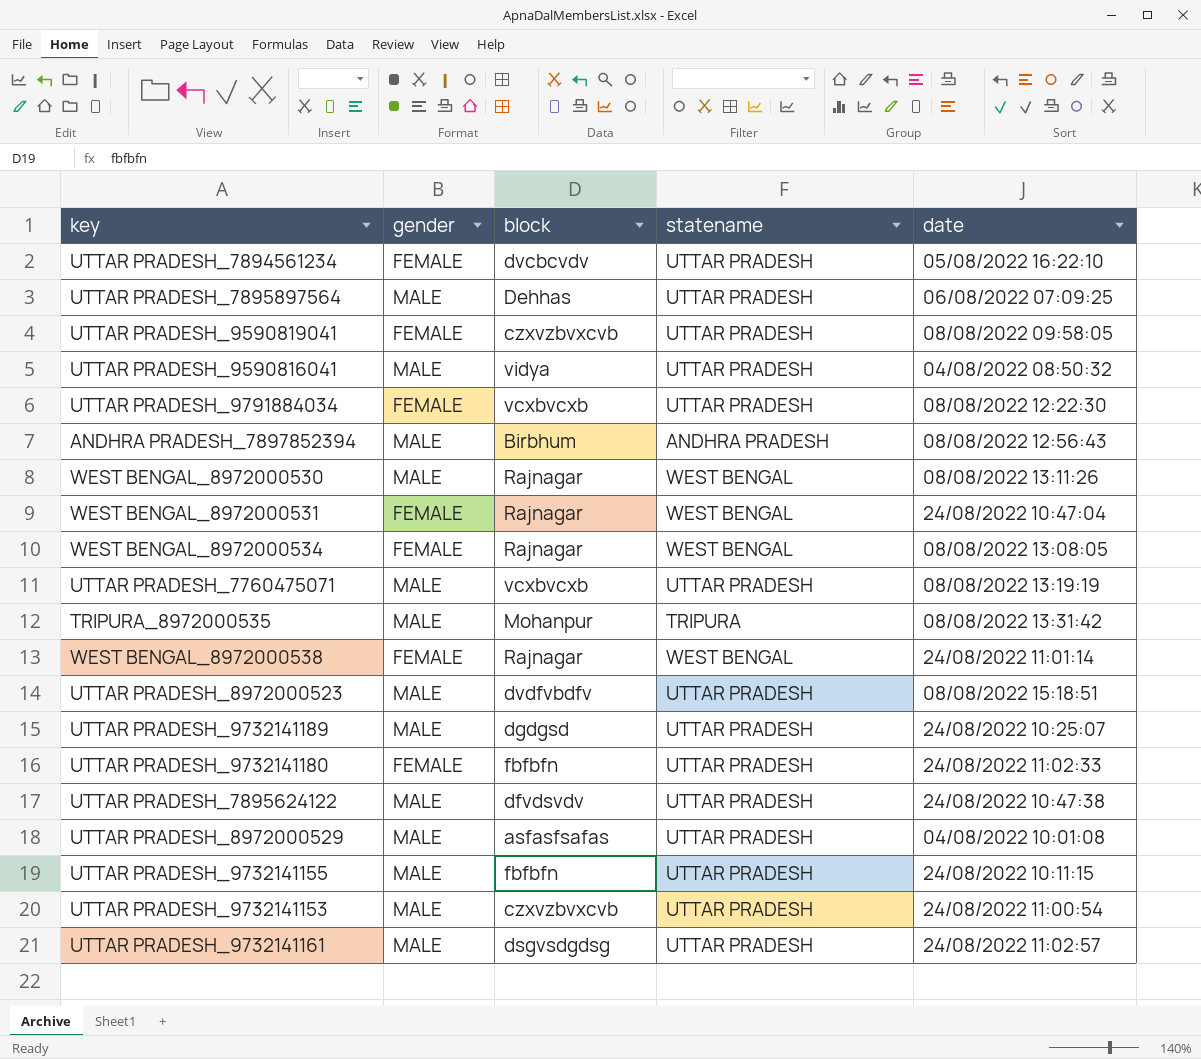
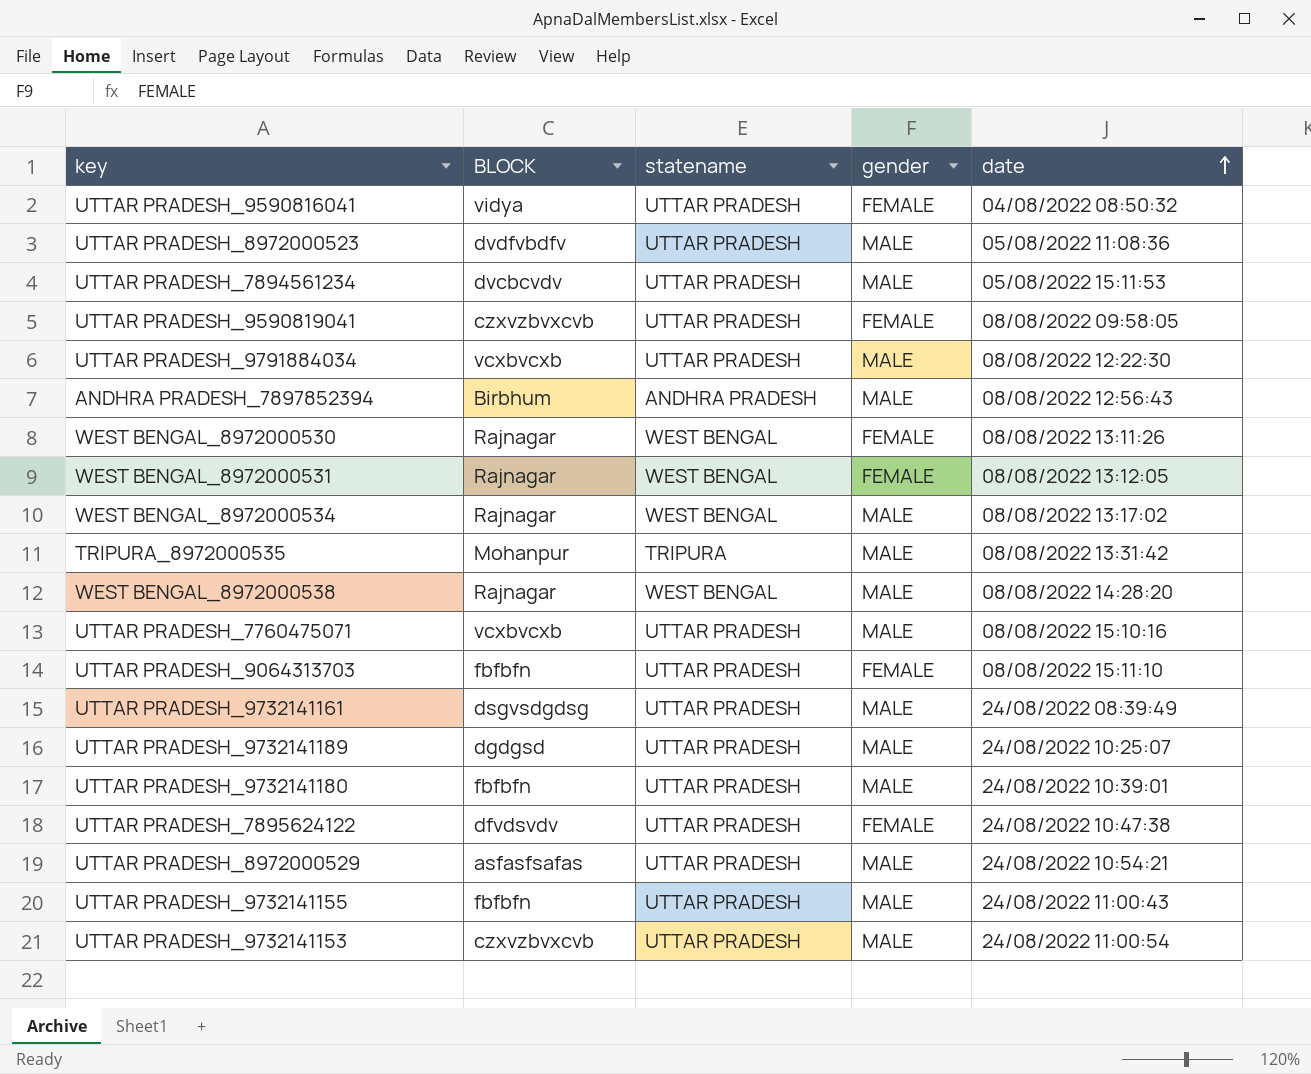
row order: none -> date ascending
column name: block -> BLOCK
column gender | position: 2 -> 4
row UTTAR PRADESH_7895897564: MALE | Dehhas | UTTAR PRADESH | 06/08/2022 07:09:25 -> none
UTTAR PRADESH_9590816041 | gender: MALE -> FEMALE
UTTAR PRADESH_8972000523 | date: 08/08/2022 15:18:51 -> 05/08/2022 11:08:36
UTTAR PRADESH_7894561234 | gender: FEMALE -> MALE
UTTAR PRADESH_7894561234 | date: 05/08/2022 16:22:10 -> 05/08/2022 15:11:53
UTTAR PRADESH_9791884034 | gender: FEMALE -> MALE
WEST BENGAL_8972000530 | gender: MALE -> FEMALE
WEST BENGAL_8972000531 | date: 24/08/2022 10:47:04 -> 08/08/2022 13:12:05
WEST BENGAL_8972000534 | gender: FEMALE -> MALE
WEST BENGAL_8972000534 | date: 08/08/2022 13:08:05 -> 08/08/2022 13:17:02
WEST BENGAL_8972000538 | gender: FEMALE -> MALE
WEST BENGAL_8972000538 | date: 24/08/2022 11:01:14 -> 08/08/2022 14:28:20
UTTAR PRADESH_7760475071 | date: 08/08/2022 13:19:19 -> 08/08/2022 15:10:16
row UTTAR PRADESH_9064313703: none -> fbfbfn | UTTAR PRADESH | FEMALE | 08/08/2022 15:11:10
UTTAR PRADESH_9732141161 | date: 24/08/2022 11:02:57 -> 24/08/2022 08:39:49
UTTAR PRADESH_9732141180 | gender: FEMALE -> MALE
UTTAR PRADESH_9732141180 | date: 24/08/2022 11:02:33 -> 24/08/2022 10:39:01
UTTAR PRADESH_7895624122 | gender: MALE -> FEMALE
UTTAR PRADESH_8972000529 | date: 04/08/2022 10:01:08 -> 24/08/2022 10:54:21
UTTAR PRADESH_9732141155 | date: 24/08/2022 10:11:15 -> 24/08/2022 11:00:43

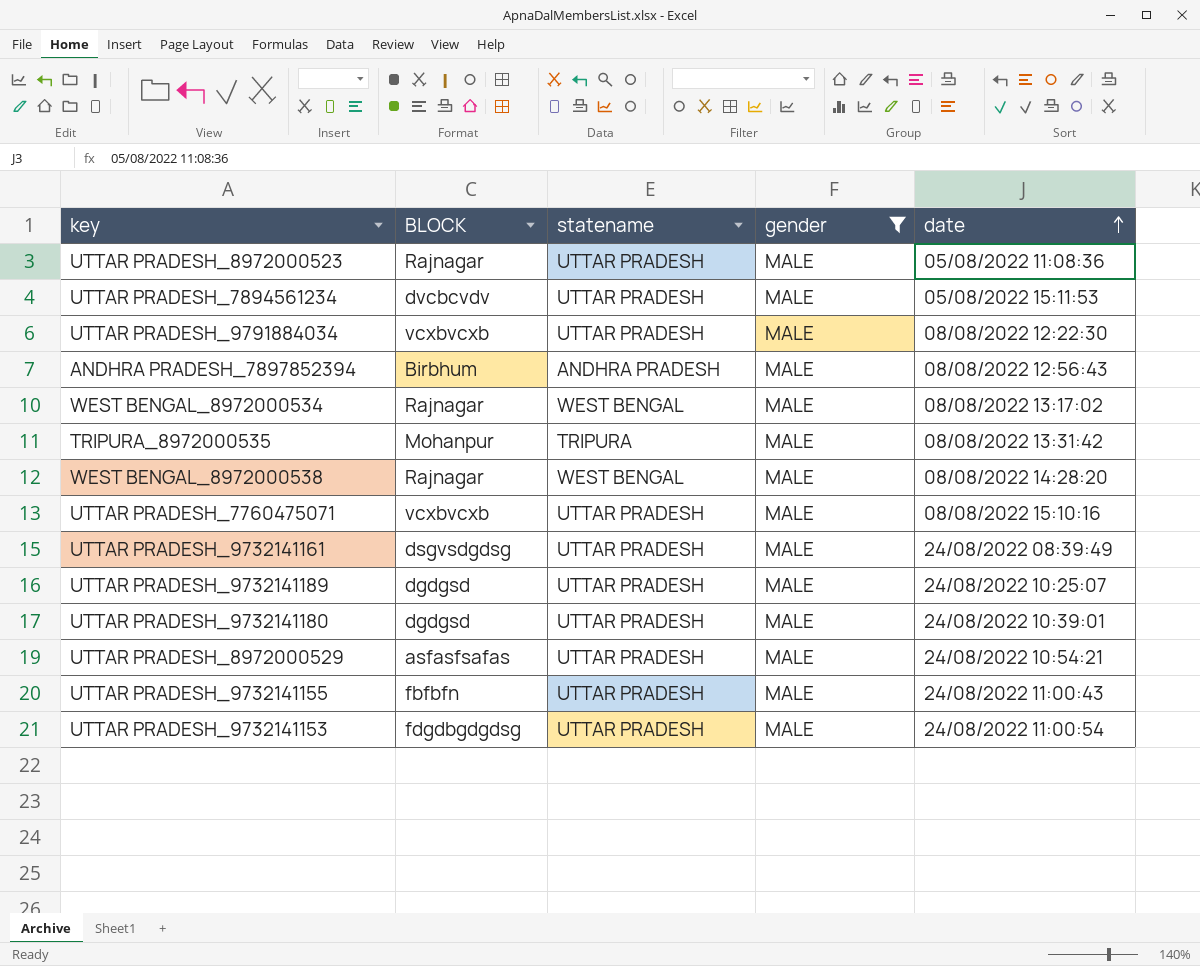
filter: none -> gender = MALE
UTTAR PRADESH_8972000523 | BLOCK: dvdfvbdfv -> Rajnagar
UTTAR PRADESH_9732141180 | BLOCK: fbfbfn -> dgdgsd
UTTAR PRADESH_9732141153 | BLOCK: czxvzbvxcvb -> fdgdbgdgdsg

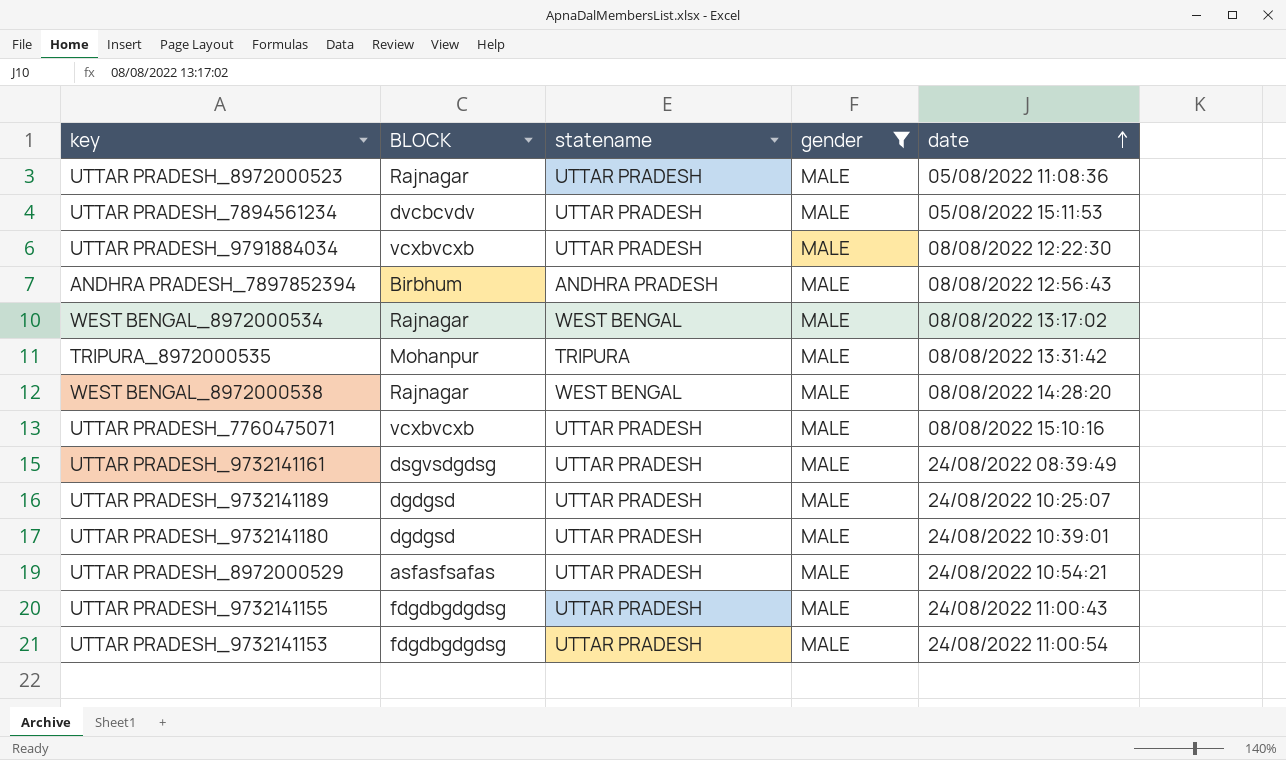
UTTAR PRADESH_9732141155 | BLOCK: fbfbfn -> fdgdbgdgdsg

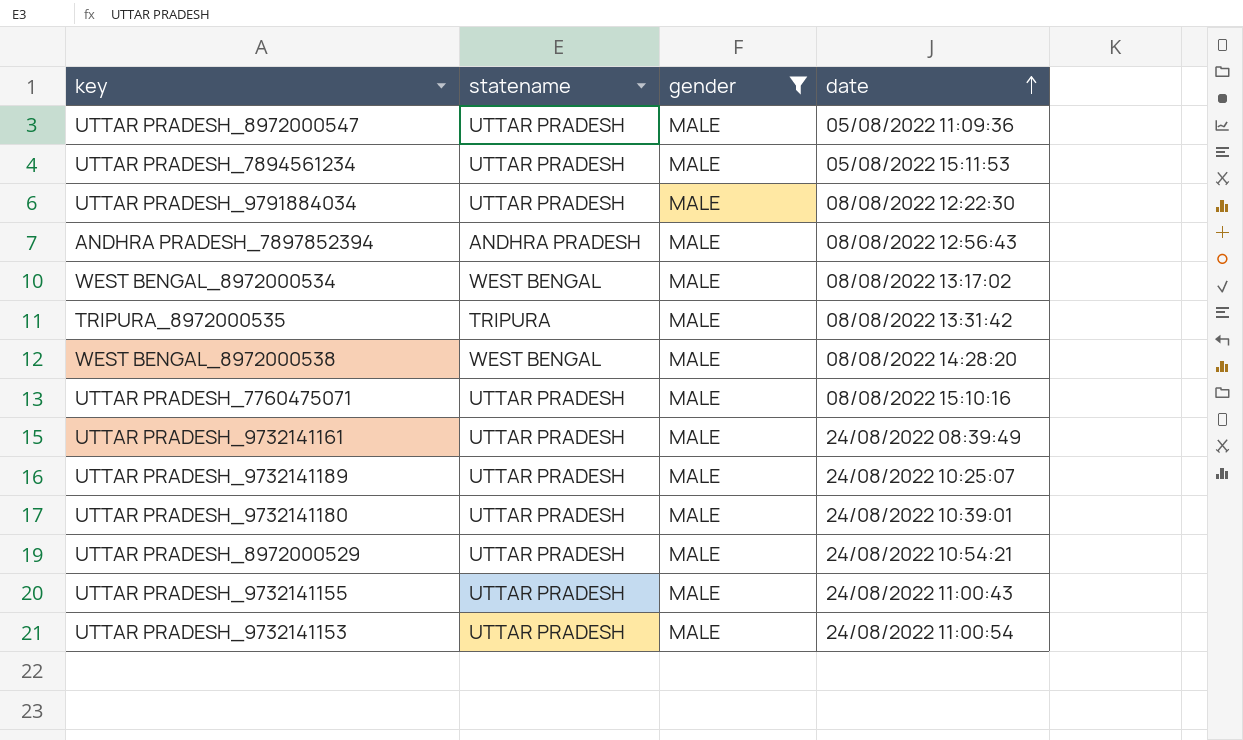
column BLOCK | position: 2 -> none
row UTTAR PRADESH_8972000523: Rajnagar | UTTAR PRADESH | MALE | 05/08/2022 11:08:36 -> none
row UTTAR PRADESH_8972000547: none -> UTTAR PRADESH | MALE | 05/08/2022 11:09:36

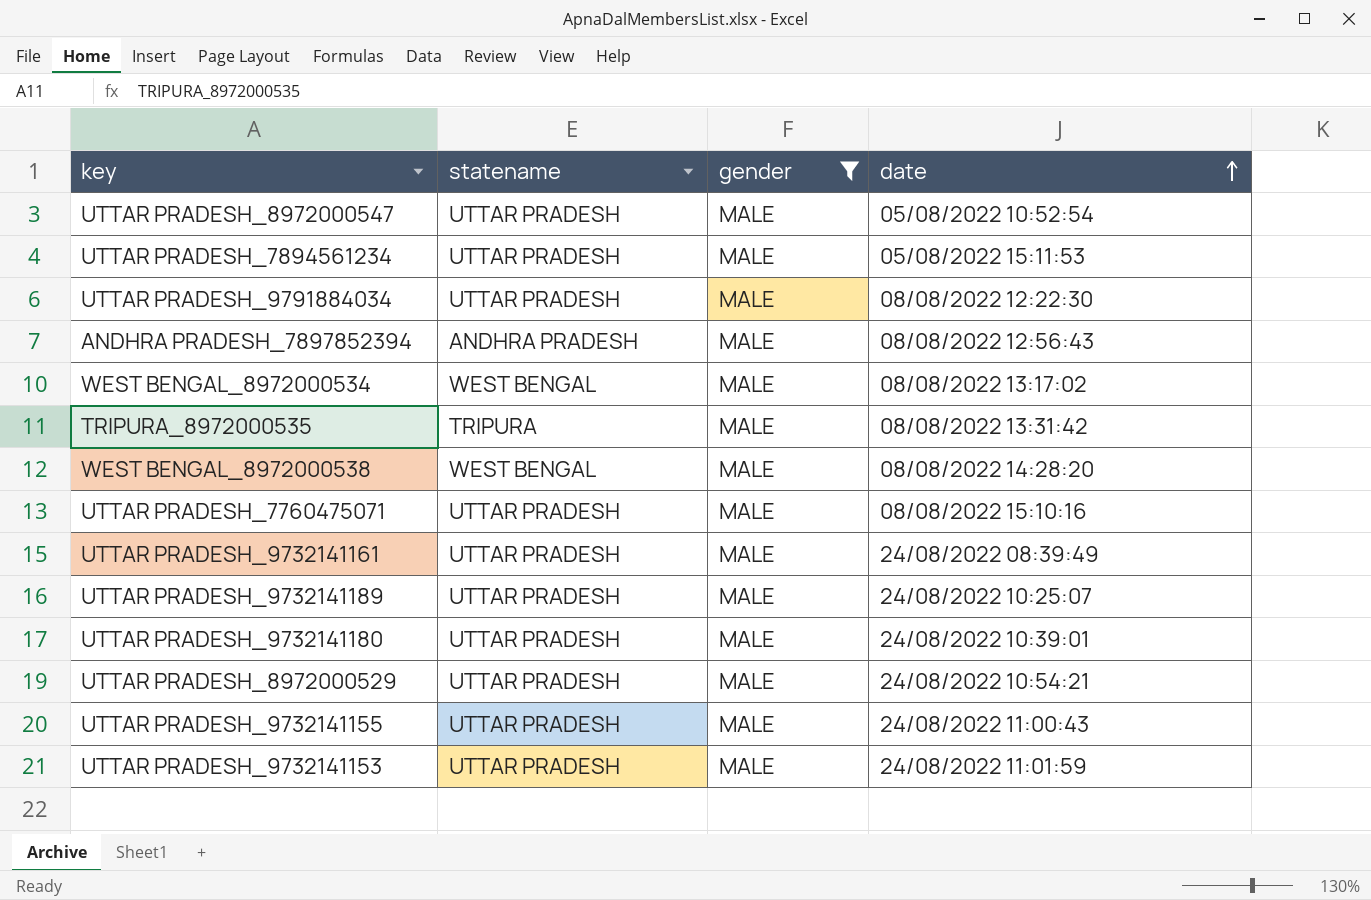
UTTAR PRADESH_8972000547 | date: 05/08/2022 11:09:36 -> 05/08/2022 10:52:54
UTTAR PRADESH_9732141153 | date: 24/08/2022 11:00:54 -> 24/08/2022 11:01:59

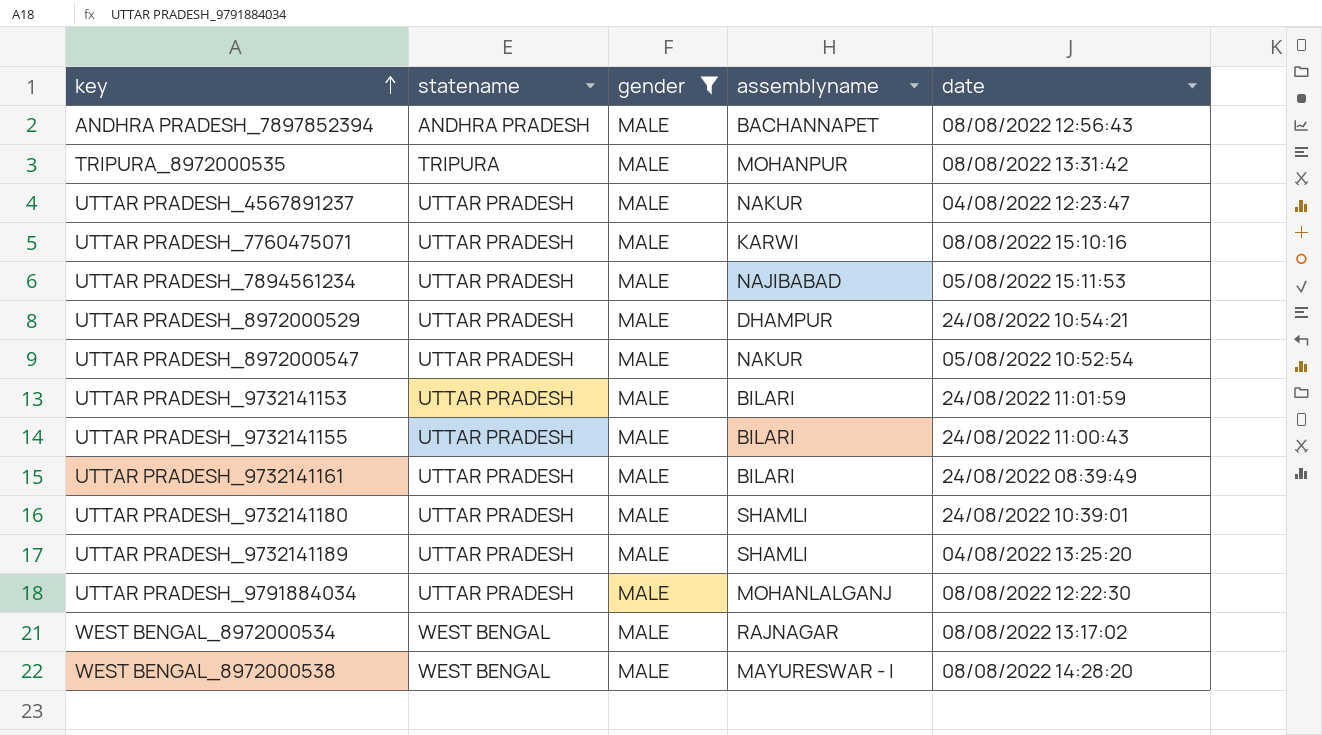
row order: date ascending -> key ascending
column assemblyname | position: none -> 4
row UTTAR PRADESH_4567891237: none -> UTTAR PRADESH | MALE | NAKUR | 04/08/2022 12:23:47
UTTAR PRADESH_9732141189 | date: 24/08/2022 10:25:07 -> 04/08/2022 13:25:20

